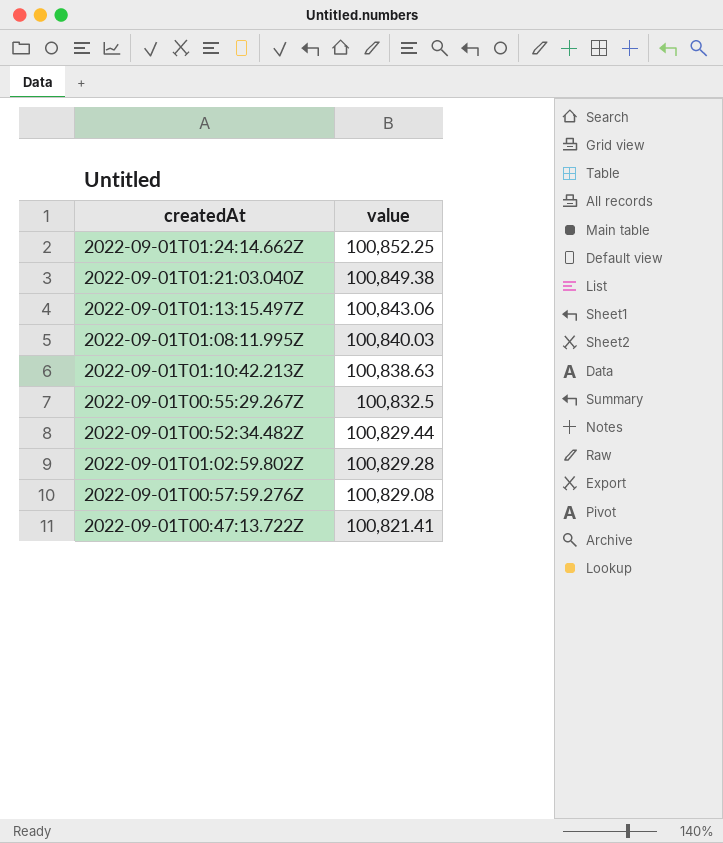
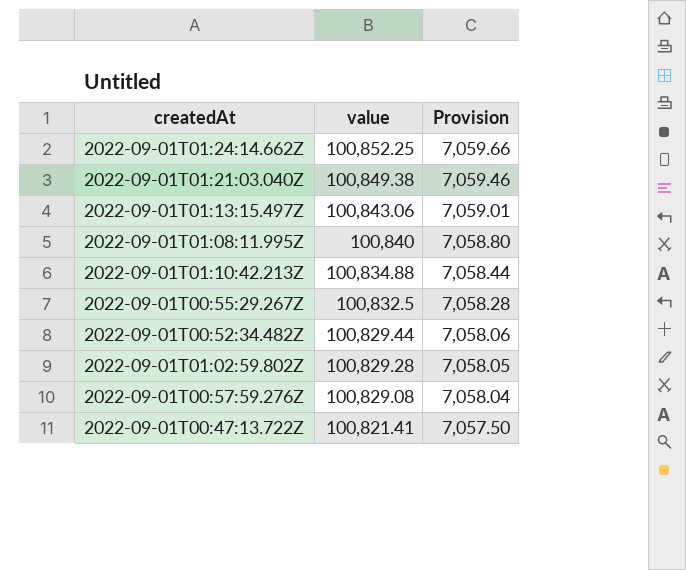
column Provision | formula: none -> [value] * 0.07
2022-09-01T01:08:11.995Z | value: 100,840.03 -> 100,840
2022-09-01T01:10:42.213Z | value: 100,838.63 -> 100,834.88

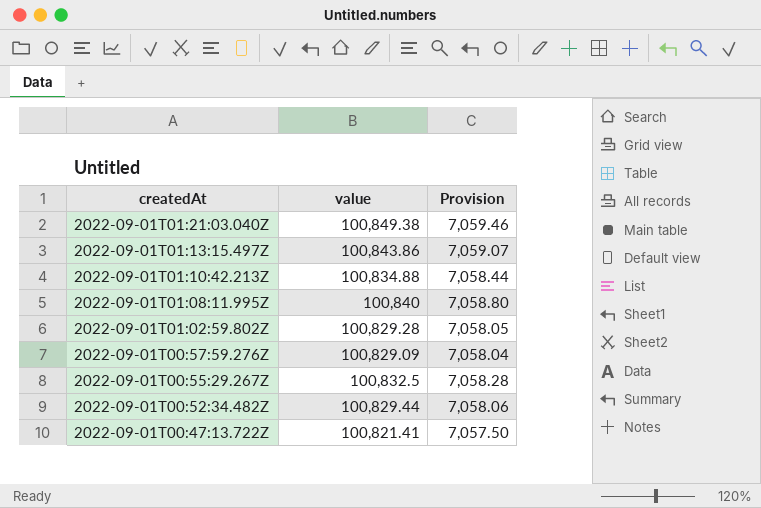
row order: value descending -> createdAt descending
row 2022-09-01T01:24:14.662Z: 100,852.25 | 7,059.66 -> none
2022-09-01T01:13:15.497Z | value: 100,843.06 -> 100,843.86
2022-09-01T01:13:15.497Z | Provision: 7,059.01 -> 7,059.07
2022-09-01T00:57:59.276Z | value: 100,829.08 -> 100,829.09

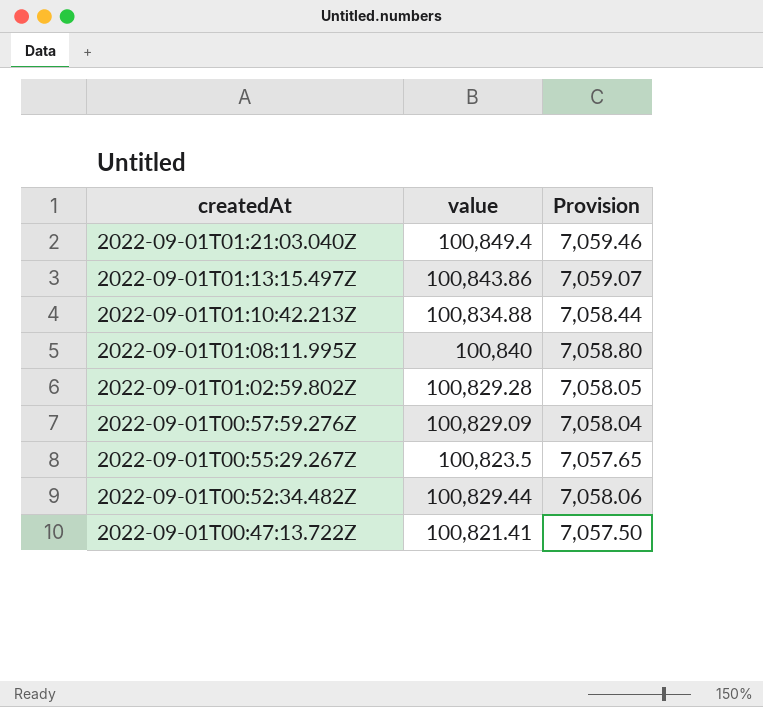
2022-09-01T01:21:03.040Z | value: 100,849.38 -> 100,849.4
2022-09-01T00:55:29.267Z | value: 100,832.5 -> 100,823.5
2022-09-01T00:55:29.267Z | Provision: 7,058.28 -> 7,057.65

